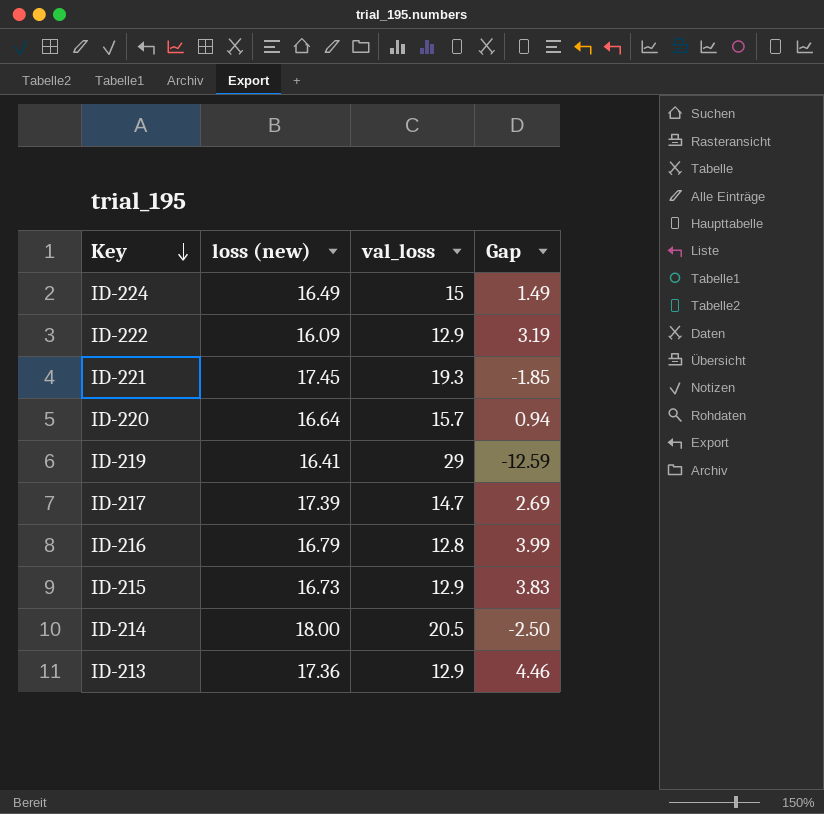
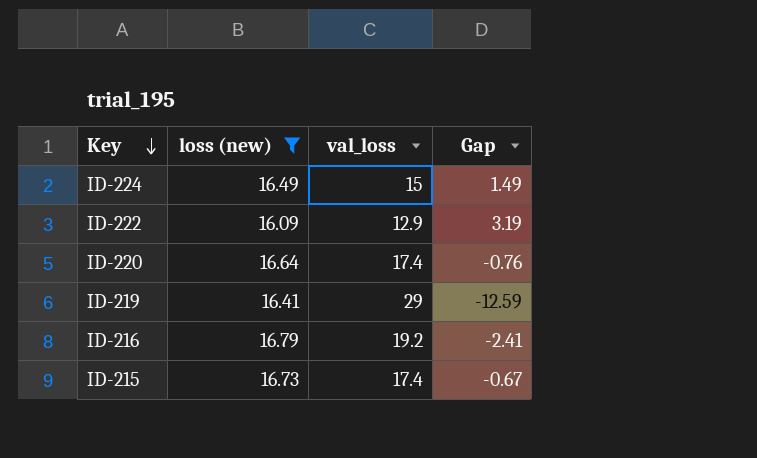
filter: none -> loss (new) <= 16.79
ID-220 | val_loss: 15.7 -> 17.4
ID-220 | Gap: 0.94 -> -0.76
ID-216 | val_loss: 12.8 -> 19.2
ID-216 | Gap: 3.99 -> -2.41
ID-215 | val_loss: 12.9 -> 17.4
ID-215 | Gap: 3.83 -> -0.67

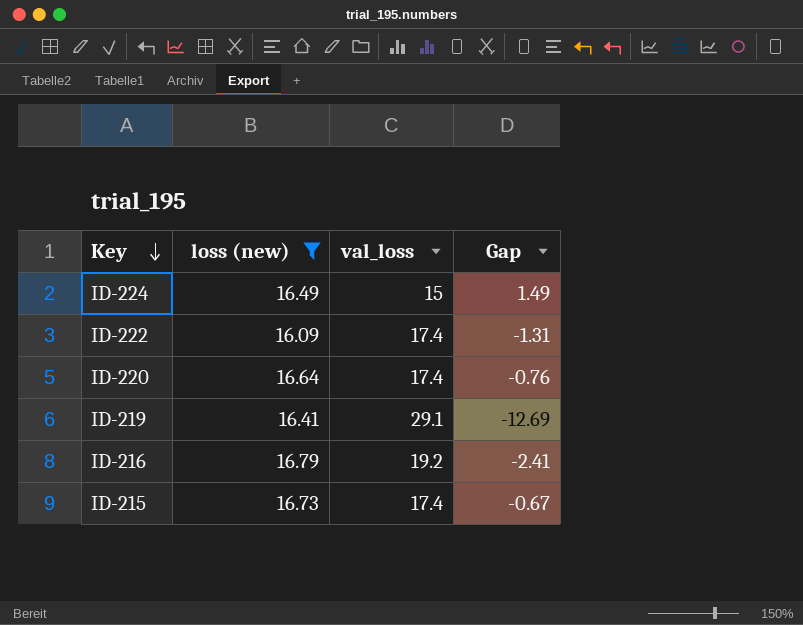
ID-222 | val_loss: 12.9 -> 17.4
ID-222 | Gap: 3.19 -> -1.31
ID-219 | val_loss: 29 -> 29.1
ID-219 | Gap: -12.59 -> -12.69

